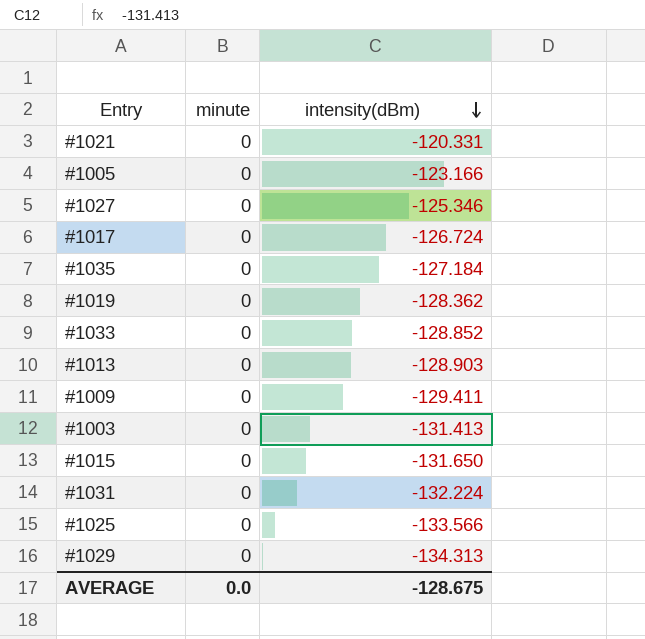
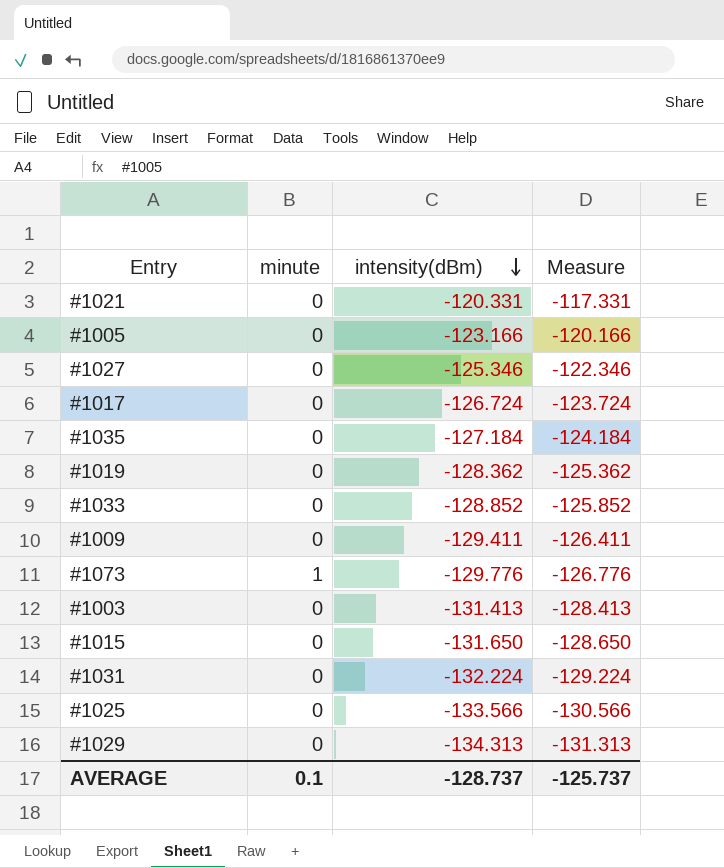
column Measure | formula: none -> [intensity(dBm)] + 3
row #1013: 0 | -128.903 -> none
row #1073: none -> 1 | -129.776 | -126.776
AVERAGE | minute: 0.0 -> 0.1
AVERAGE | intensity(dBm): -128.675 -> -128.737

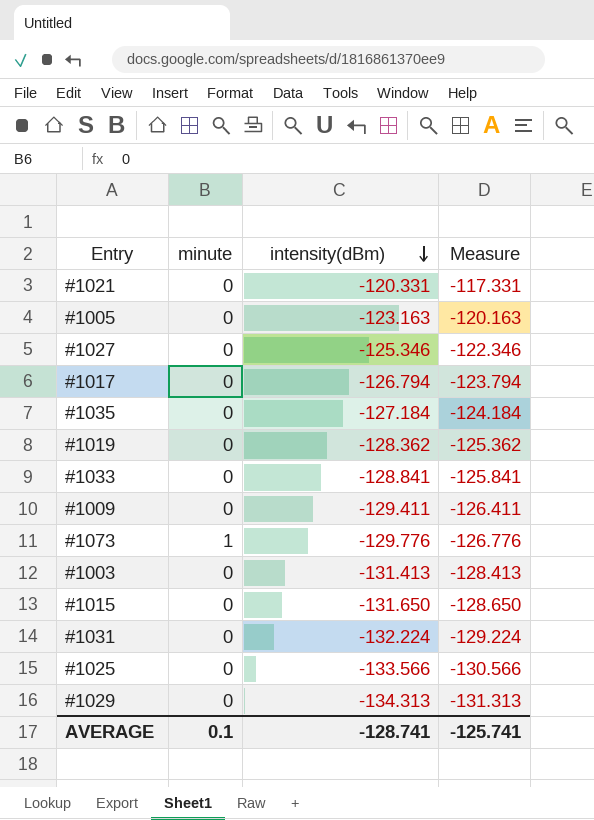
#1005 | intensity(dBm): -123.166 -> -123.163
#1005 | Measure: -120.166 -> -120.163
#1017 | intensity(dBm): -126.724 -> -126.794
#1017 | Measure: -123.724 -> -123.794
#1033 | intensity(dBm): -128.852 -> -128.841
#1033 | Measure: -125.852 -> -125.841
AVERAGE | intensity(dBm): -128.737 -> -128.741
AVERAGE | Measure: -125.737 -> -125.741

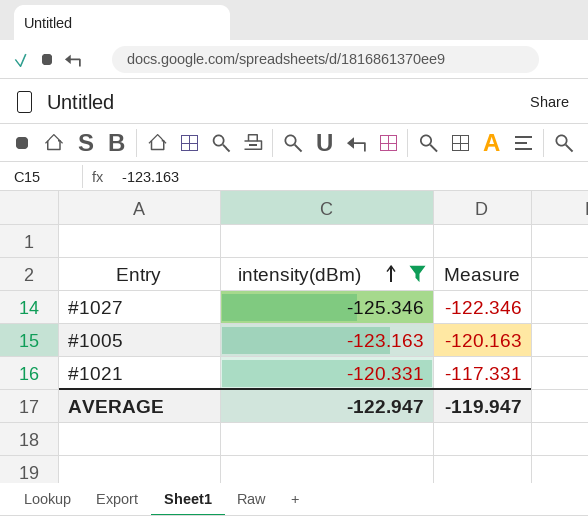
filter: none -> intensity(dBm) >= -125.346
row order: intensity(dBm) descending -> intensity(dBm) ascending
column minute | position: 2 -> none
AVERAGE | intensity(dBm): -128.741 -> -122.947
AVERAGE | Measure: -125.741 -> -119.947

